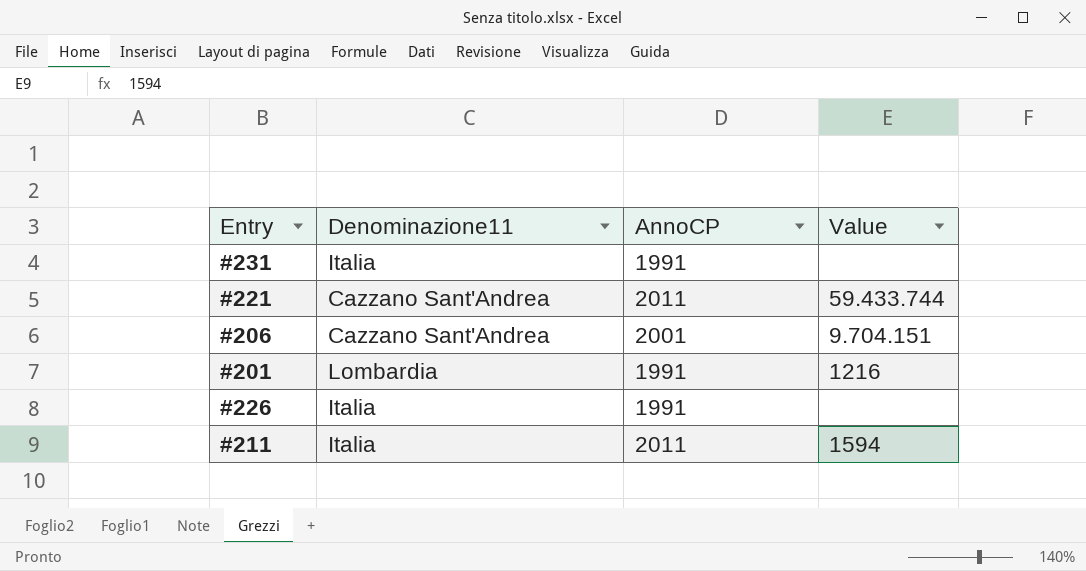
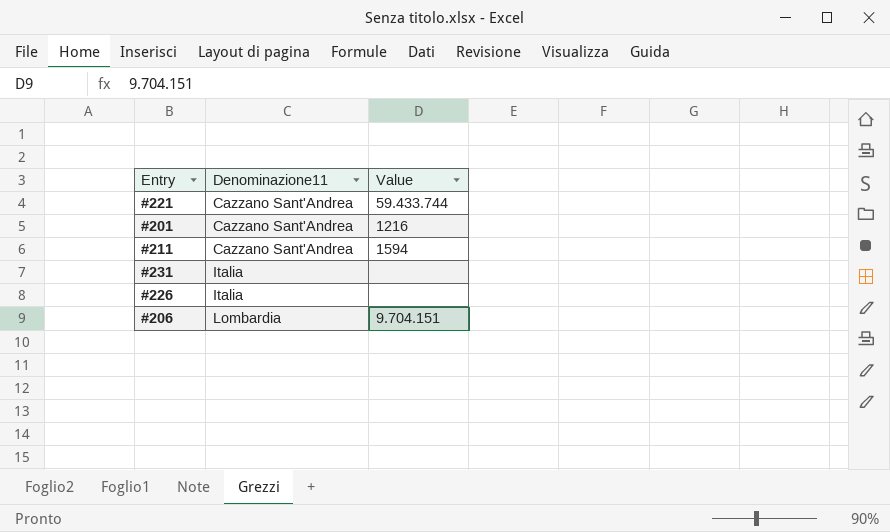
row order: none -> Denominazione11 ascending
column AnnoCP | position: 3 -> none
#201 | Denominazione11: Lombardia -> Cazzano Sant'Andrea
#211 | Denominazione11: Italia -> Cazzano Sant'Andrea
#206 | Denominazione11: Cazzano Sant'Andrea -> Lombardia

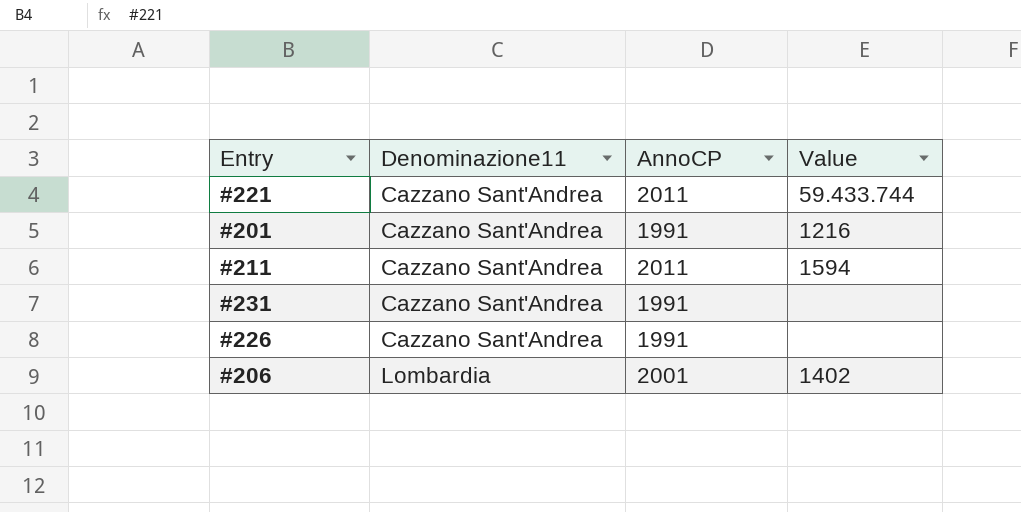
column AnnoCP | position: none -> 3
#231 | Denominazione11: Italia -> Cazzano Sant'Andrea
#226 | Denominazione11: Italia -> Cazzano Sant'Andrea
#206 | Value: 9.704.151 -> 1402

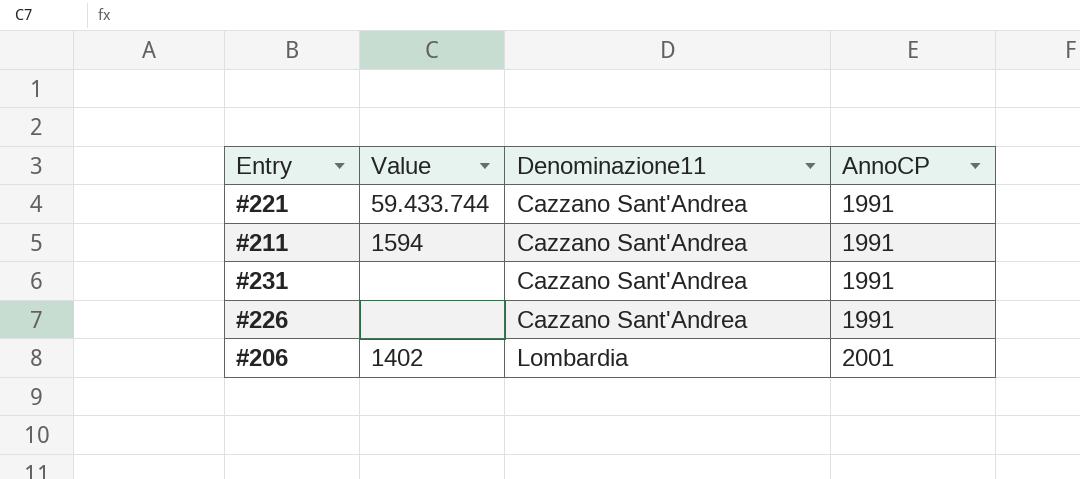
column Value | position: 4 -> 2
row #201: Cazzano Sant'Andrea | 1991 | 1216 -> none
#221 | AnnoCP: 2011 -> 1991
#211 | AnnoCP: 2011 -> 1991

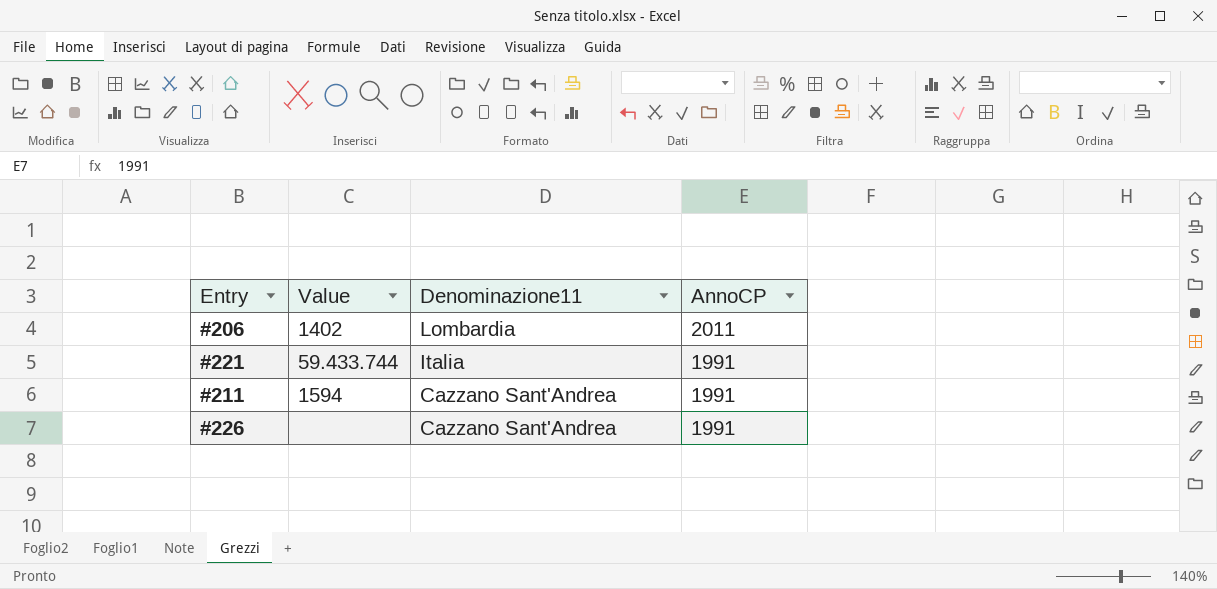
row order: Denominazione11 ascending -> Denominazione11 descending
row #231: none | Cazzano Sant'Andrea | 1991 -> none
#206 | AnnoCP: 2001 -> 2011
#221 | Denominazione11: Cazzano Sant'Andrea -> Italia

